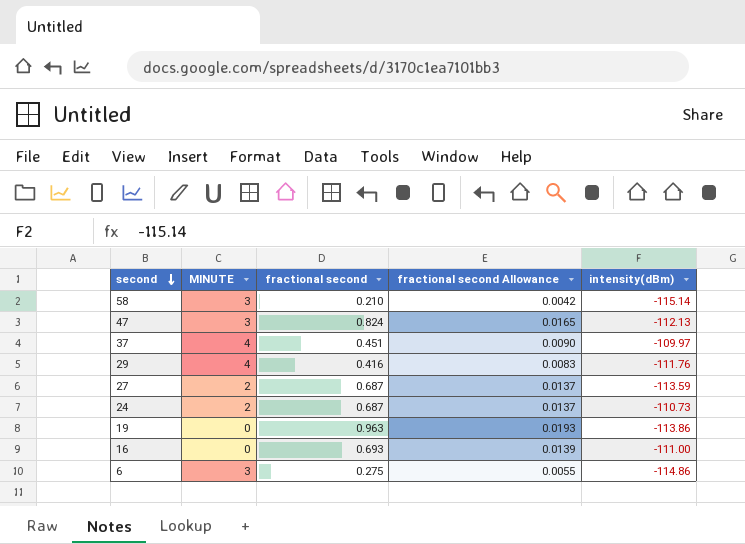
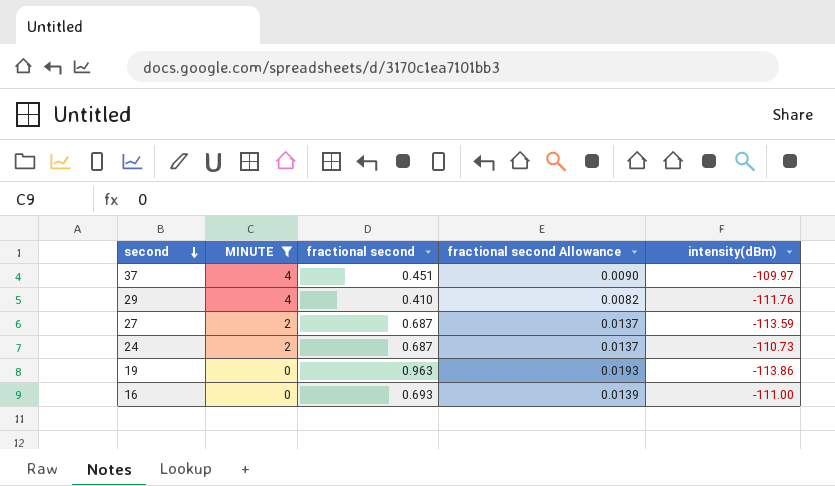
filter: none -> MINUTE != 3
29 | fractional second: 0.416 -> 0.410
29 | fractional second Allowance: 0.0083 -> 0.0082

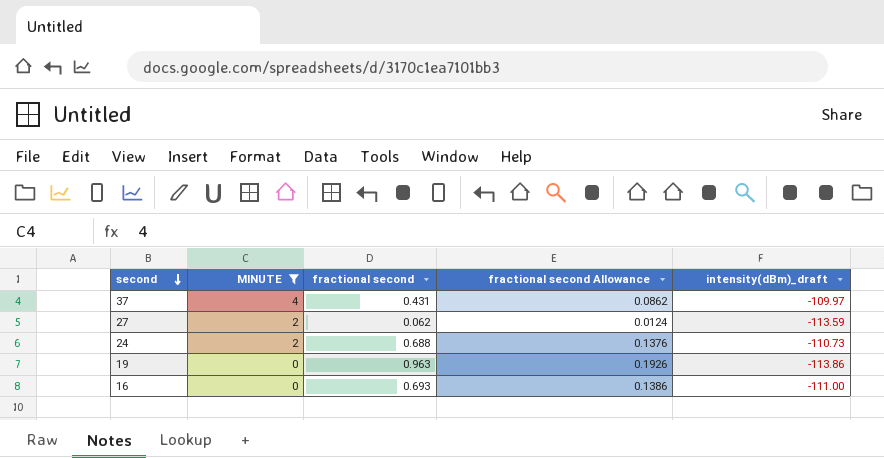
column fractional second Allowance | formula: [fractional second] * 0.02 -> [fractional second] * 0.2
column name: intensity(dBm) -> intensity(dBm)_draft
row 29: 4 | 0.410 | 0.0082 | -111.76 -> none
37 | fractional second: 0.451 -> 0.431
27 | fractional second: 0.687 -> 0.062
24 | fractional second: 0.687 -> 0.688

